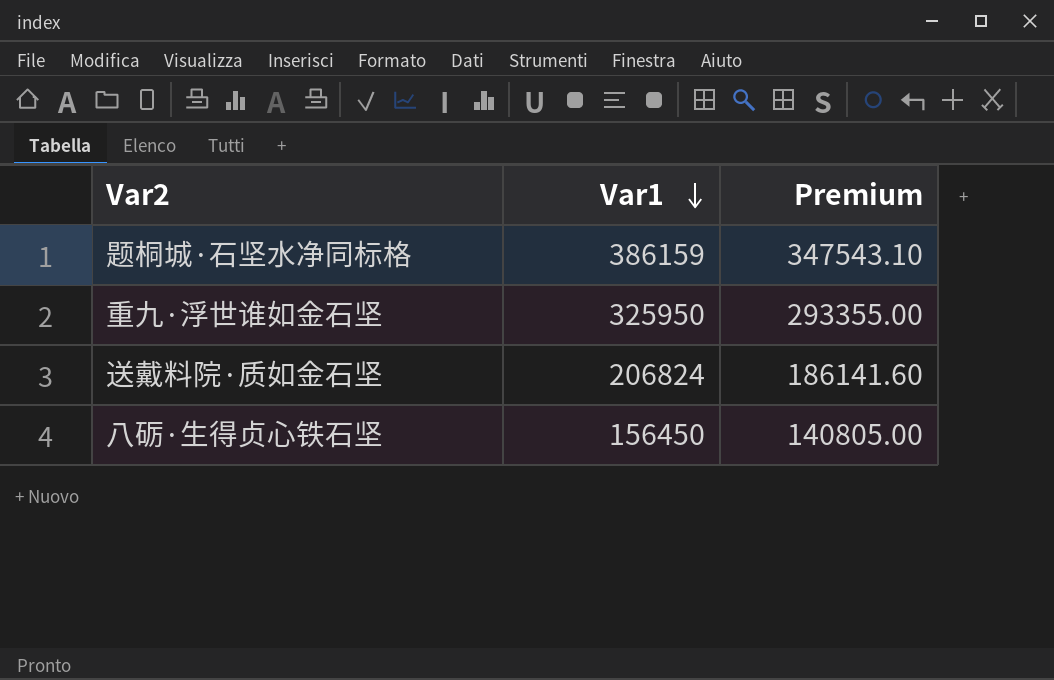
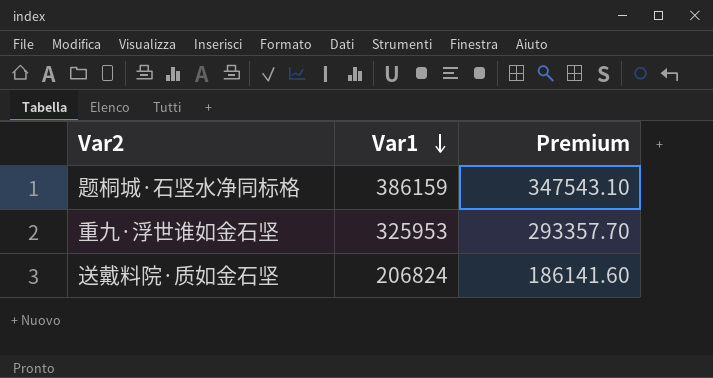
row 八砺·生得贞心铁石坚: 156450 | 140805.00 -> none
重九·浮世谁如金石坚 | Var1: 325950 -> 325953
重九·浮世谁如金石坚 | Premium: 293355.00 -> 293357.70

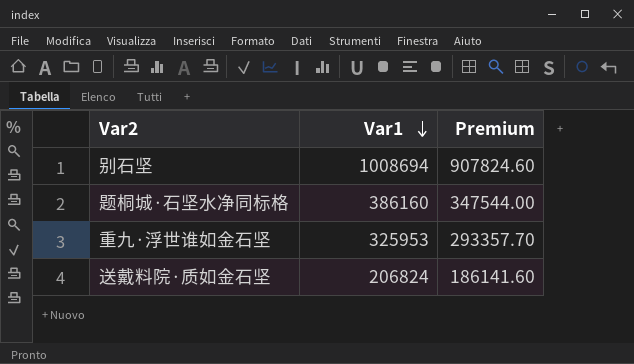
row 别石坚: none -> 1008694 | 907824.60
题桐城·石坚水净同标格 | Var1: 386159 -> 386160
题桐城·石坚水净同标格 | Premium: 347543.10 -> 347544.00

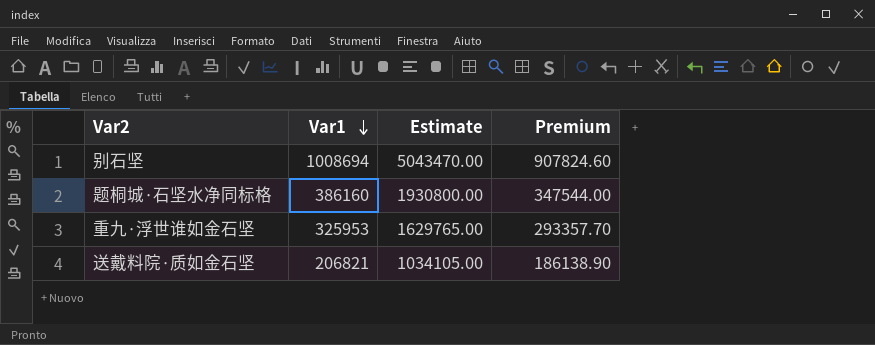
column Estimate | formula: none -> [Var1] * 5
送戴料院·质如金石坚 | Var1: 206824 -> 206821
送戴料院·质如金石坚 | Premium: 186141.60 -> 186138.90

